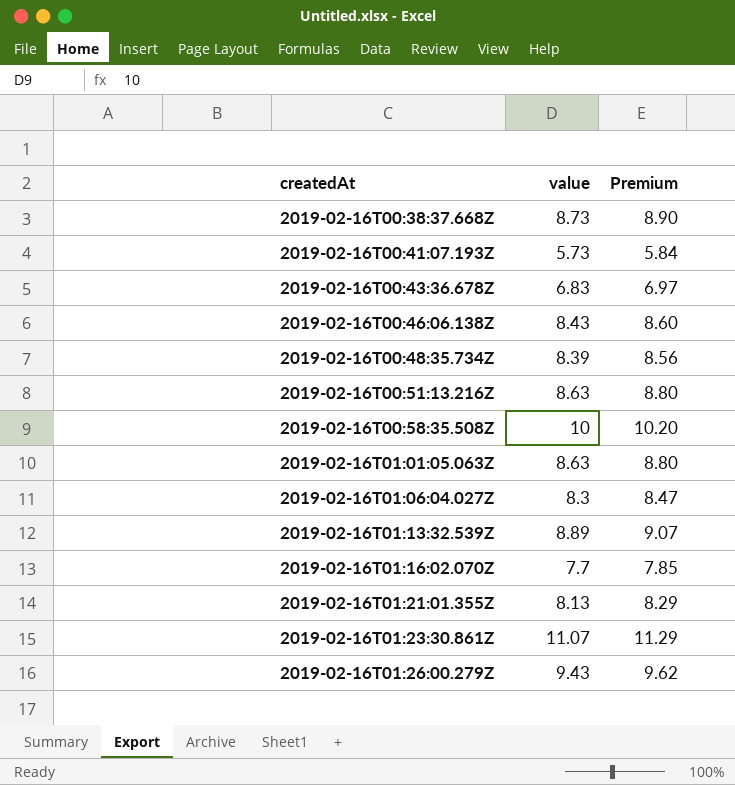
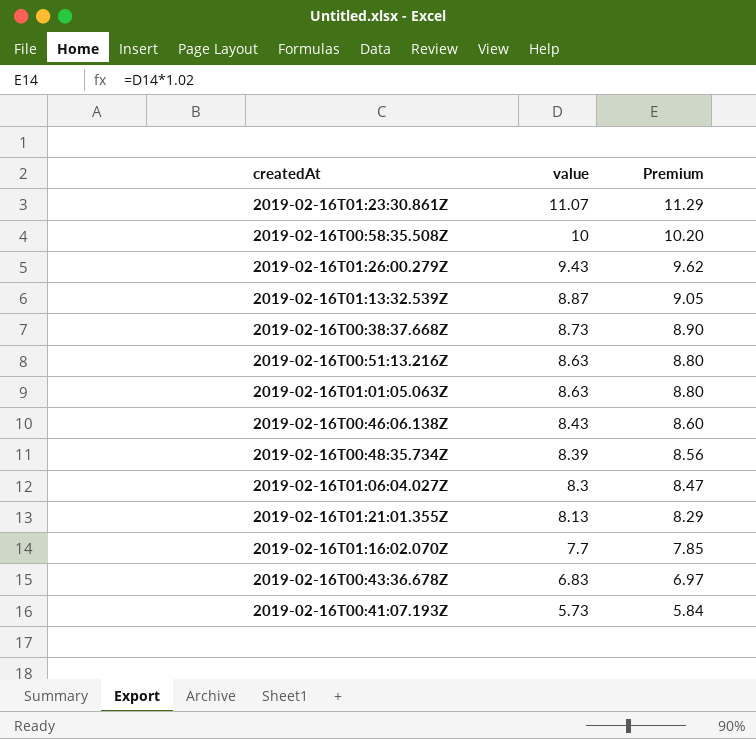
row order: createdAt ascending -> value descending
2019-02-16T01:13:32.539Z | value: 8.89 -> 8.87
2019-02-16T01:13:32.539Z | Premium: 9.07 -> 9.05

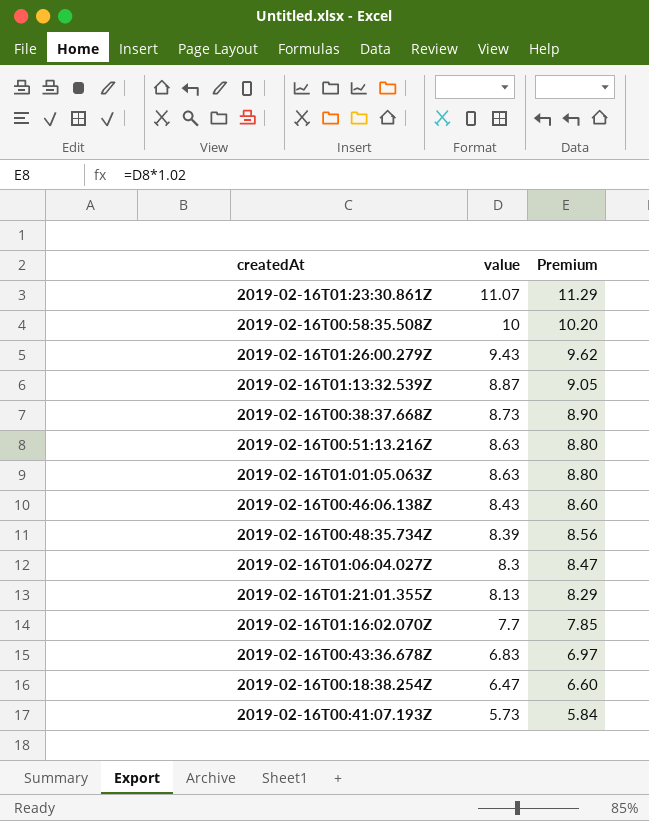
row 2019-02-16T00:18:38.254Z: none -> 6.47 | 6.60

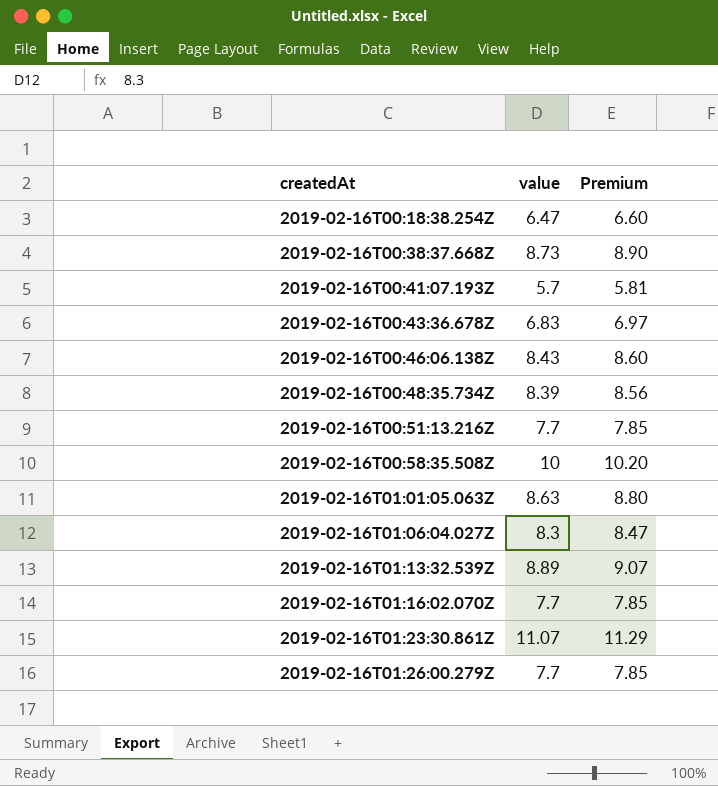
row order: value descending -> createdAt ascending
row 2019-02-16T01:21:01.355Z: 8.13 | 8.29 -> none
2019-02-16T00:41:07.193Z | value: 5.73 -> 5.7
2019-02-16T00:41:07.193Z | Premium: 5.84 -> 5.81
2019-02-16T00:51:13.216Z | value: 8.63 -> 7.7
2019-02-16T00:51:13.216Z | Premium: 8.80 -> 7.85
2019-02-16T01:13:32.539Z | value: 8.87 -> 8.89
2019-02-16T01:13:32.539Z | Premium: 9.05 -> 9.07
2019-02-16T01:26:00.279Z | value: 9.43 -> 7.7
2019-02-16T01:26:00.279Z | Premium: 9.62 -> 7.85

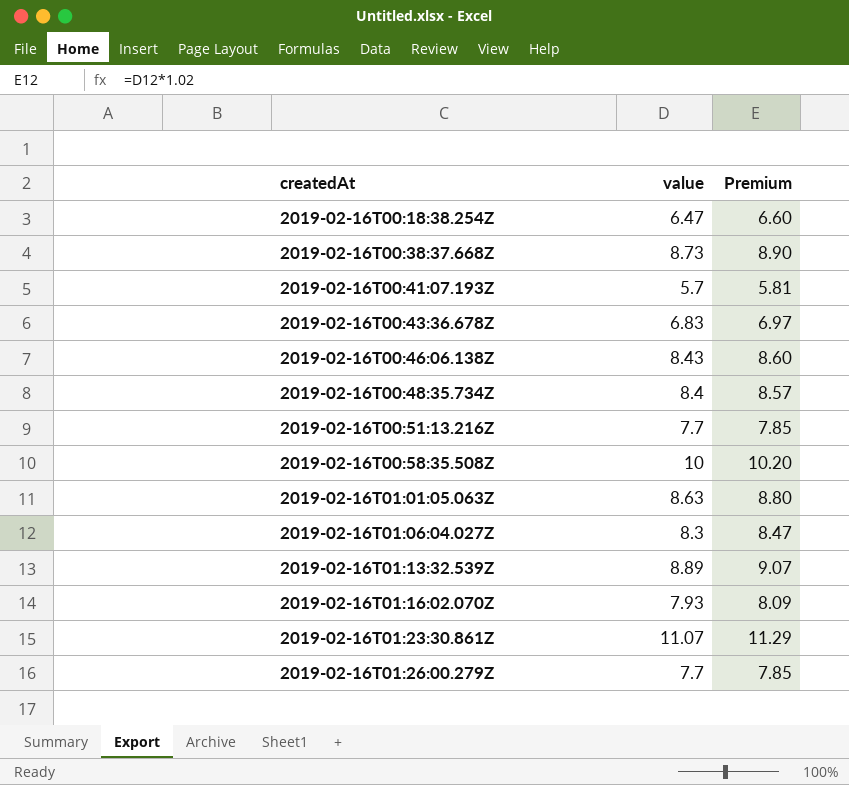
2019-02-16T00:48:35.734Z | value: 8.39 -> 8.4
2019-02-16T00:48:35.734Z | Premium: 8.56 -> 8.57
2019-02-16T01:16:02.070Z | value: 7.7 -> 7.93
2019-02-16T01:16:02.070Z | Premium: 7.85 -> 8.09

